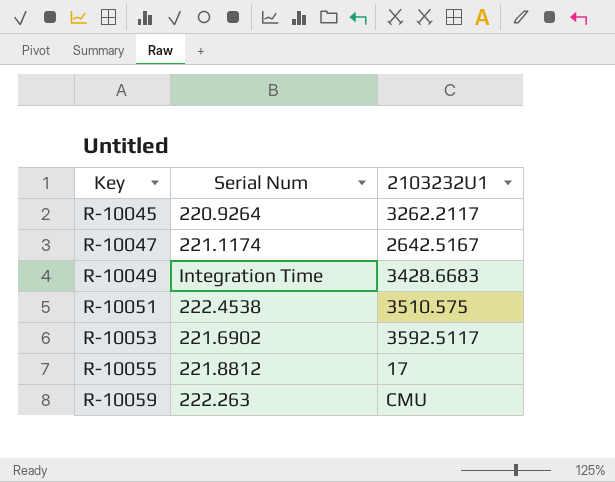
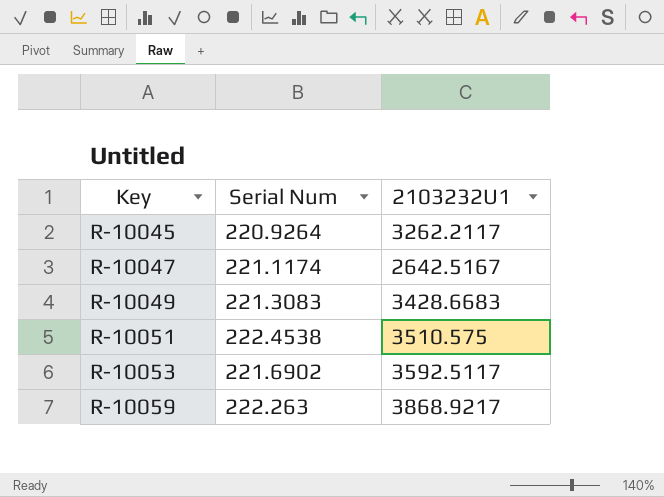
row R-10055: 221.8812 | 17 -> none
R-10049 | Serial Num: Integration Time -> 221.3083
R-10059 | 2103232U1: CMU -> 3868.9217

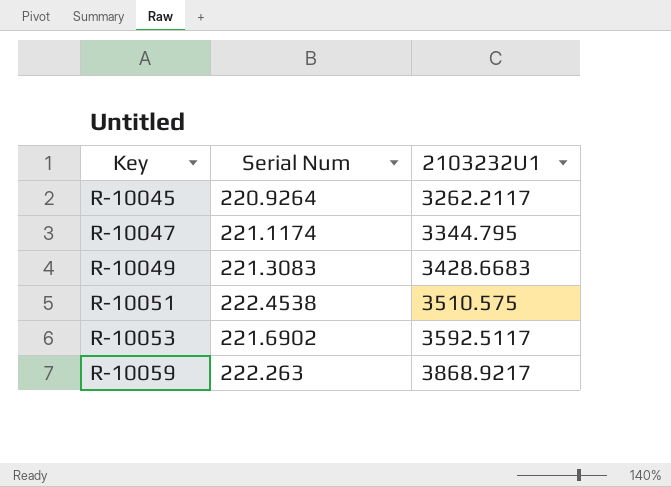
R-10047 | 2103232U1: 2642.5167 -> 3344.795

